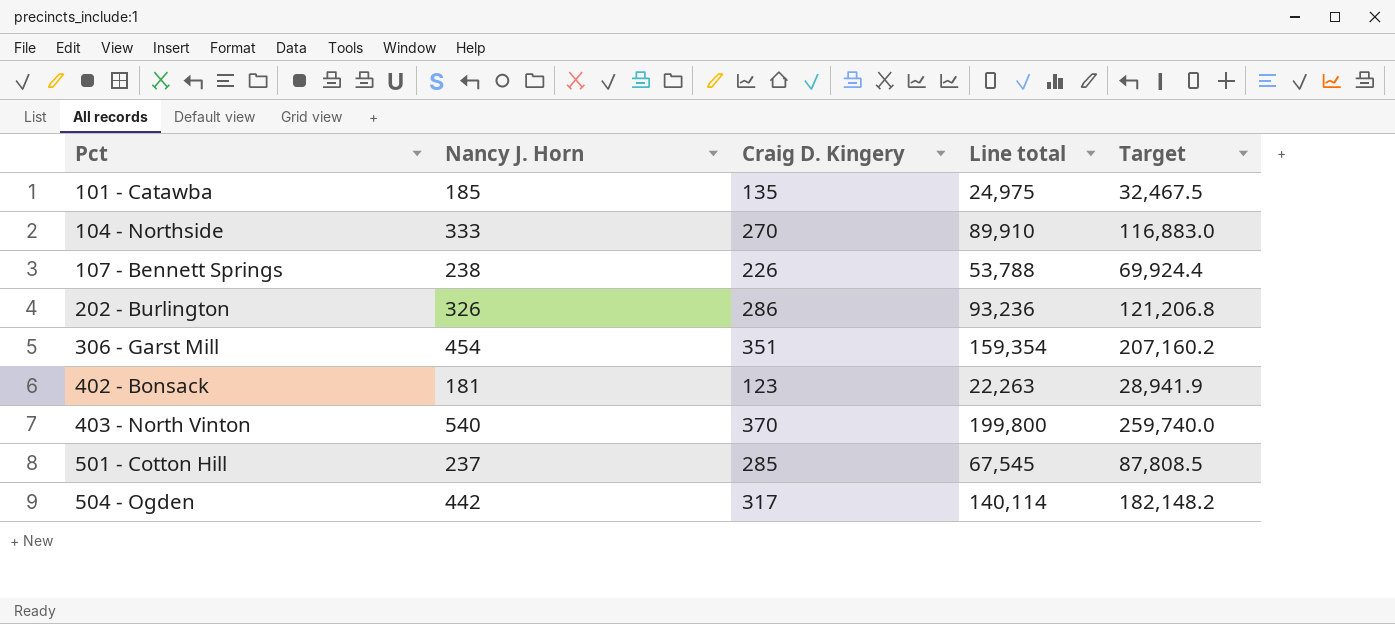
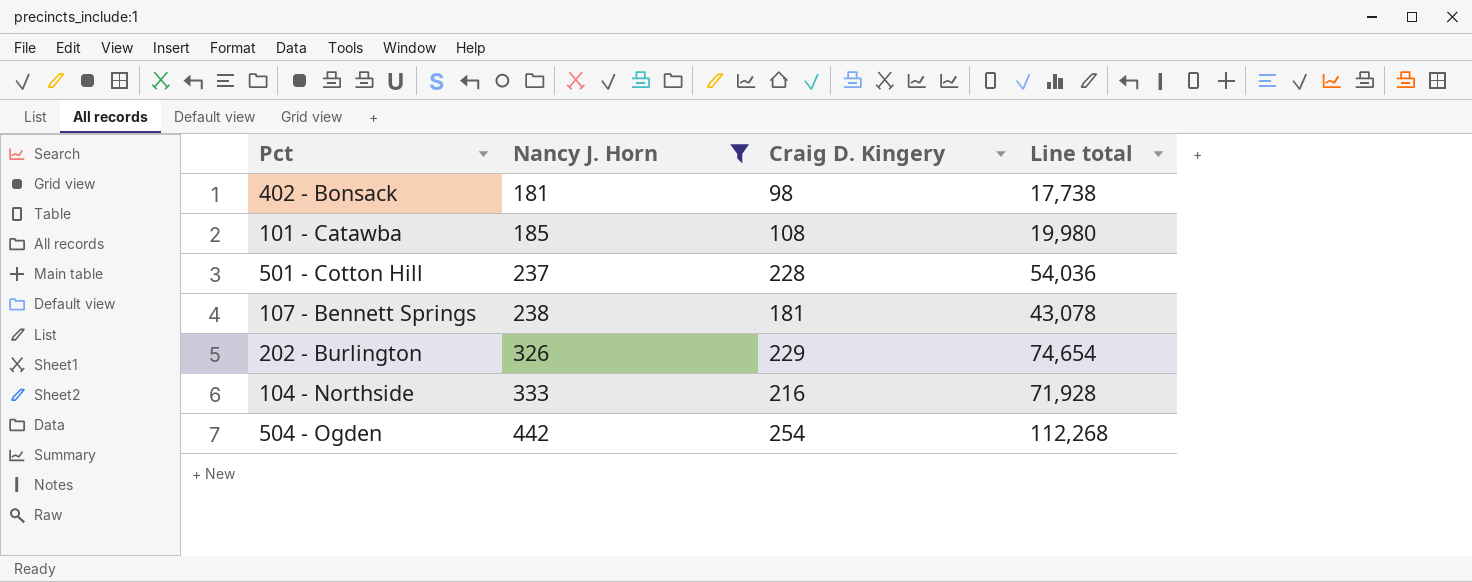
filter: none -> Nancy J. Horn <= 442
row order: Pct ascending -> Nancy J. Horn ascending
column Target | formula: [Line total] * 1.3 -> none
402 - Bonsack | Craig D. Kingery: 123 -> 98
402 - Bonsack | Line total: 22,263 -> 17,738
101 - Catawba | Craig D. Kingery: 135 -> 108
101 - Catawba | Line total: 24,975 -> 19,980
501 - Cotton Hill | Craig D. Kingery: 285 -> 228
501 - Cotton Hill | Line total: 67,545 -> 54,036
107 - Bennett Springs | Craig D. Kingery: 226 -> 181
107 - Bennett Springs | Line total: 53,788 -> 43,078
202 - Burlington | Craig D. Kingery: 286 -> 229
202 - Burlington | Line total: 93,236 -> 74,654
104 - Northside | Craig D. Kingery: 270 -> 216
104 - Northside | Line total: 89,910 -> 71,928
504 - Ogden | Craig D. Kingery: 317 -> 254
504 - Ogden | Line total: 140,114 -> 112,268

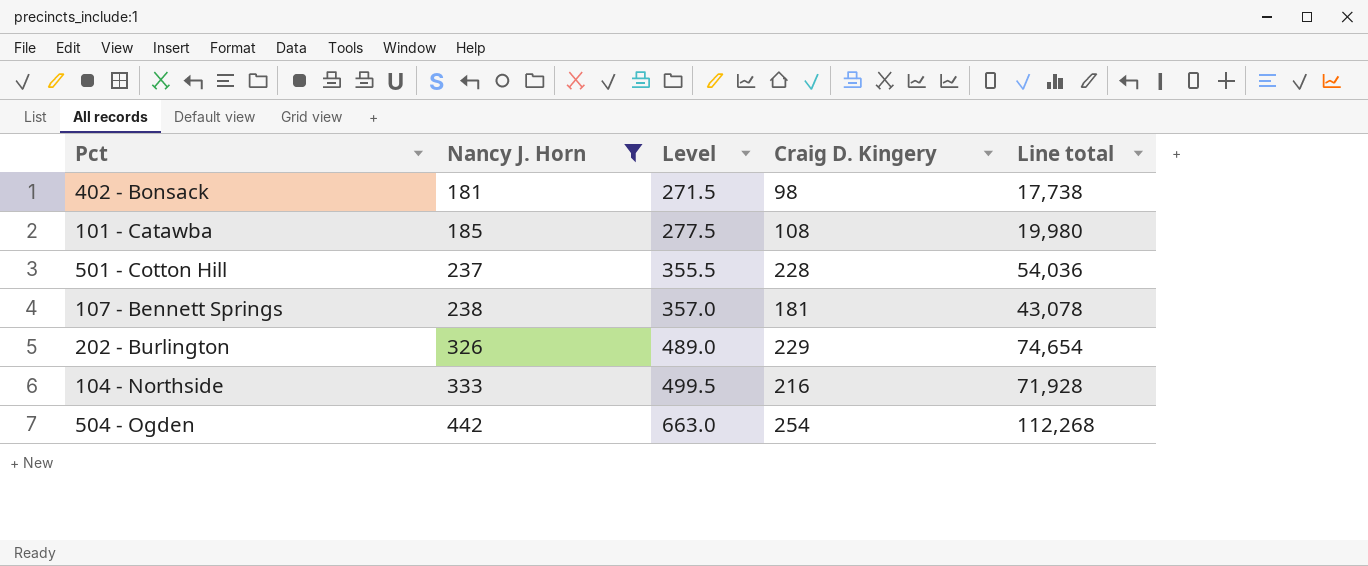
column Level | formula: none -> [Nancy J. Horn] * 1.5

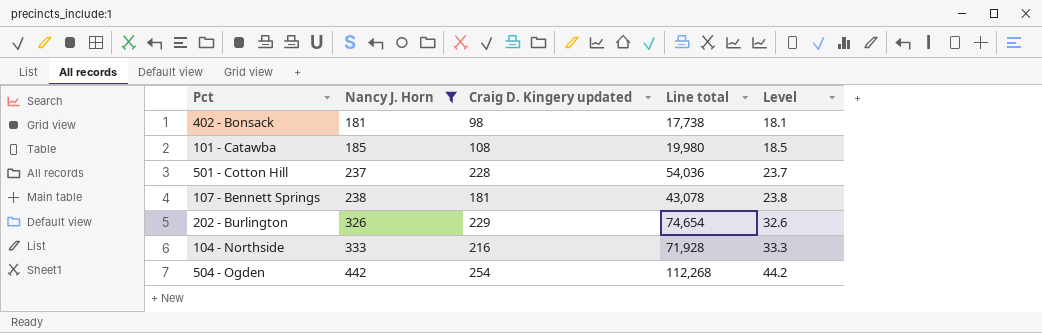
column name: Craig D. Kingery -> Craig D. Kingery updated
column Level | formula: [Nancy J. Horn] * 1.5 -> [Nancy J. Horn] * 0.1
column Level | position: 3 -> 5

